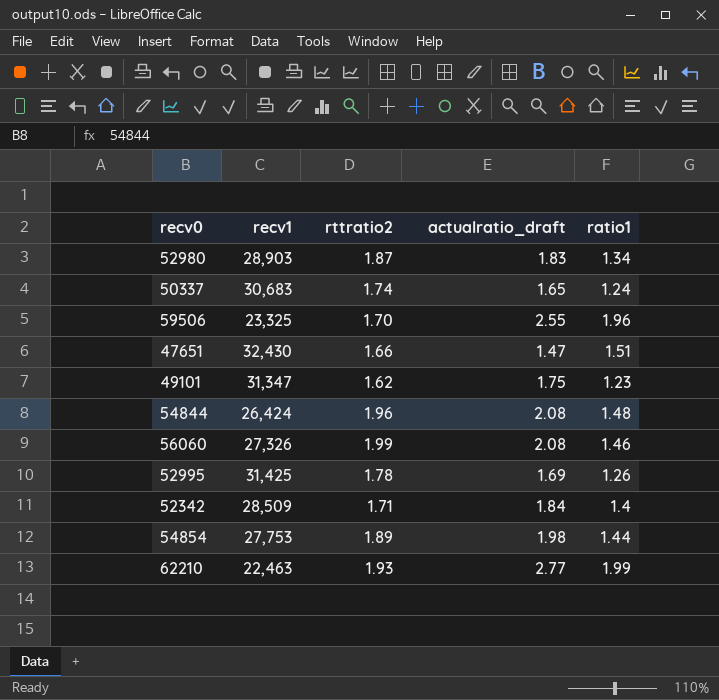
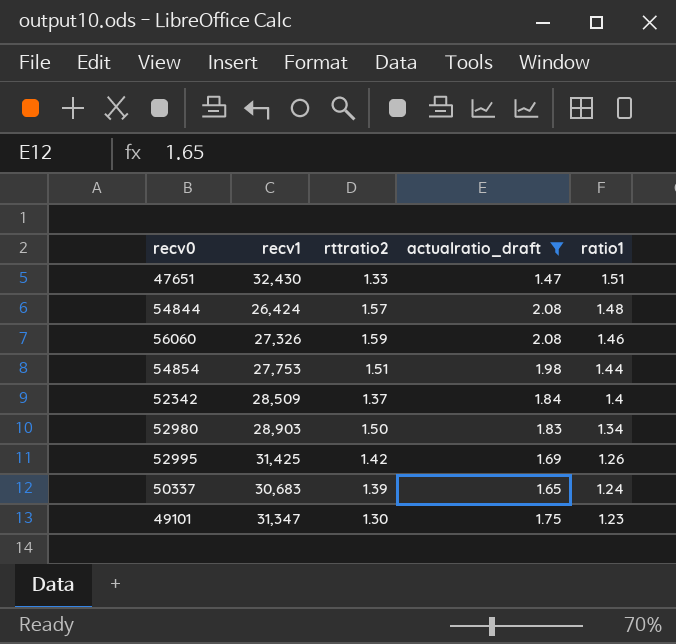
filter: none -> actualratio_draft <= 2.08
row order: none -> ratio1 descending
47651 | rttratio2: 1.66 -> 1.33
54844 | rttratio2: 1.96 -> 1.57
56060 | rttratio2: 1.99 -> 1.59
54854 | rttratio2: 1.89 -> 1.51
52342 | rttratio2: 1.71 -> 1.37
52980 | rttratio2: 1.87 -> 1.50
52995 | rttratio2: 1.78 -> 1.42
50337 | rttratio2: 1.74 -> 1.39
49101 | rttratio2: 1.62 -> 1.30

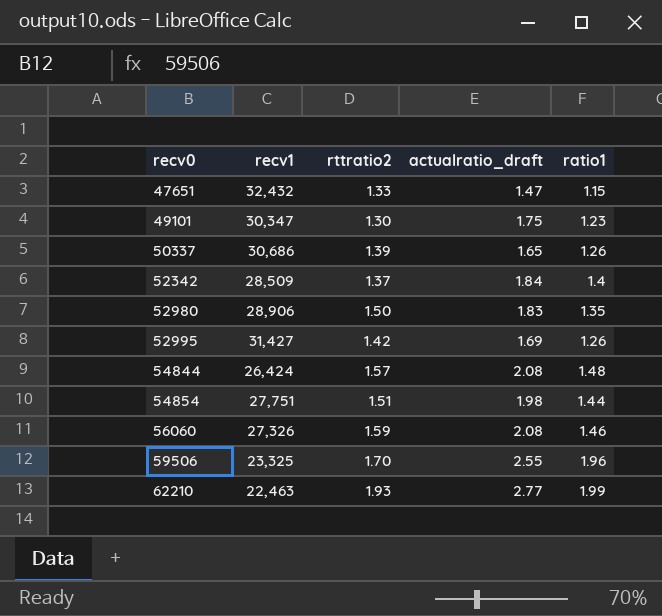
filter: actualratio_draft <= 2.08 -> none
row order: ratio1 descending -> recv0 ascending
47651 | recv1: 32,430 -> 32,432
47651 | ratio1: 1.51 -> 1.15
49101 | recv1: 31,347 -> 30,347
50337 | recv1: 30,683 -> 30,686
50337 | ratio1: 1.24 -> 1.26
52980 | recv1: 28,903 -> 28,906
52980 | ratio1: 1.34 -> 1.35
52995 | recv1: 31,425 -> 31,427
54854 | recv1: 27,753 -> 27,751

